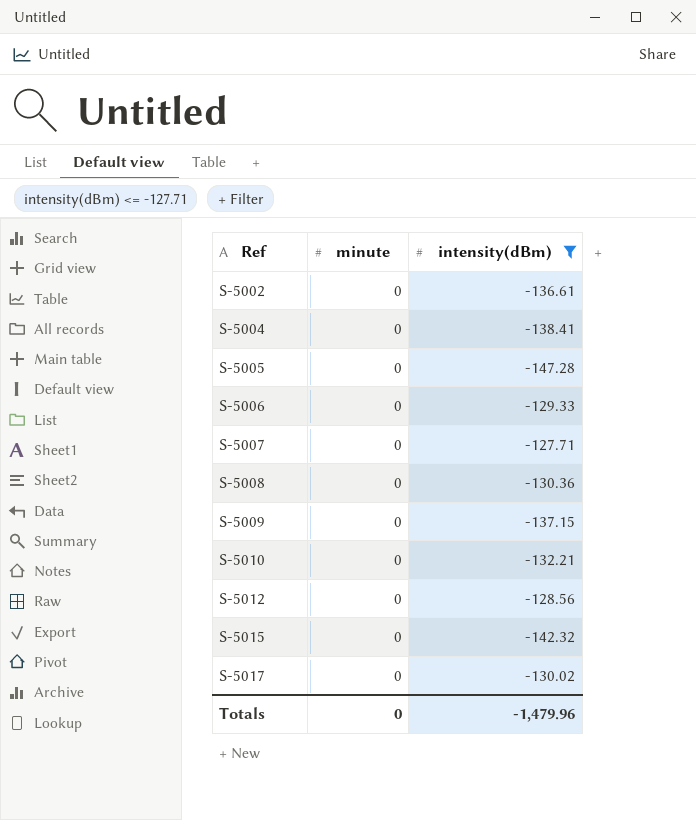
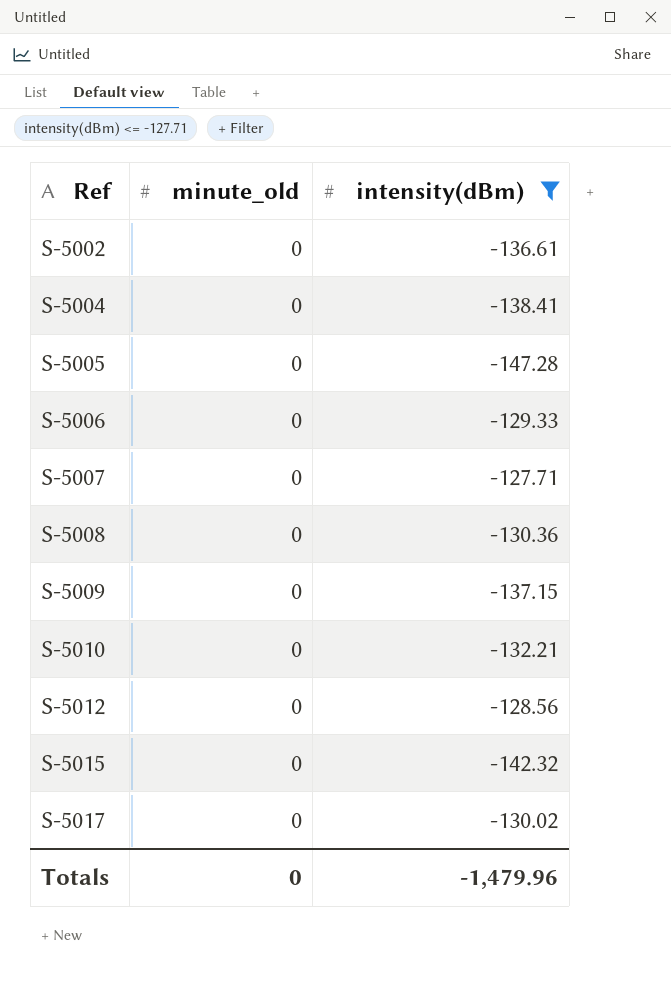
column name: minute -> minute_old

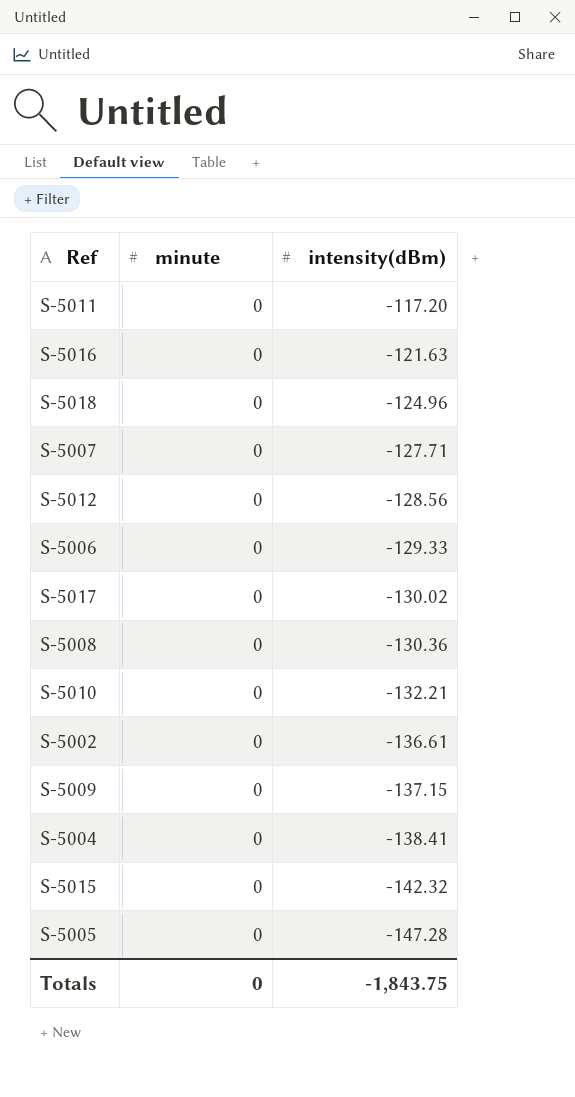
filter: intensity(dBm) <= -127.71 -> none
row order: Ref ascending -> intensity(dBm) descending
column name: minute_old -> minute
Totals | intensity(dBm): -1,479.96 -> -1,843.75

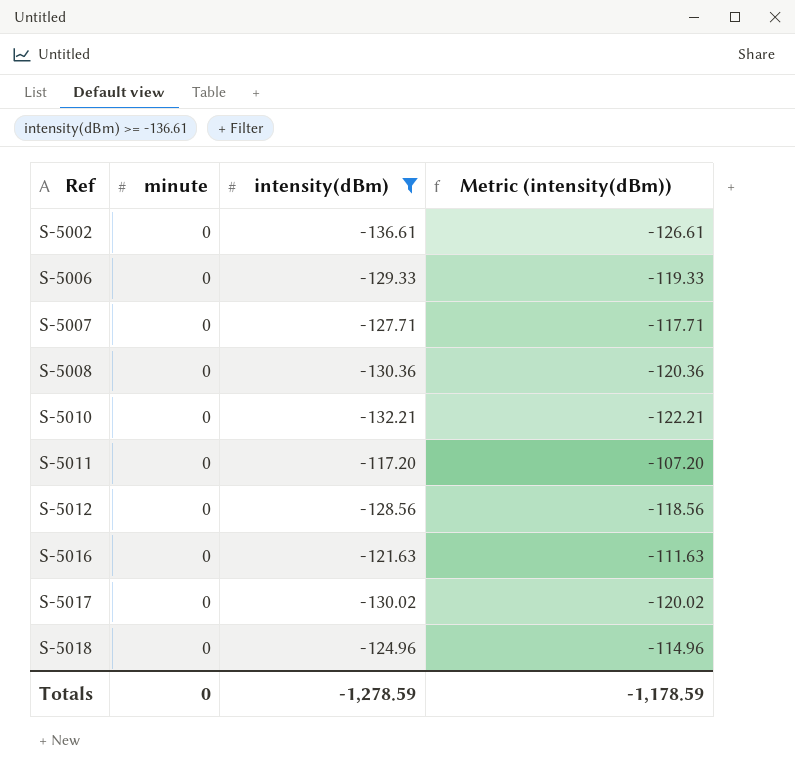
filter: none -> intensity(dBm) >= -136.61
row order: intensity(dBm) descending -> Ref ascending
column Metric (intensity(dBm)) | formula: none -> [intensity(dBm)] + 10
Totals | intensity(dBm): -1,843.75 -> -1,278.59

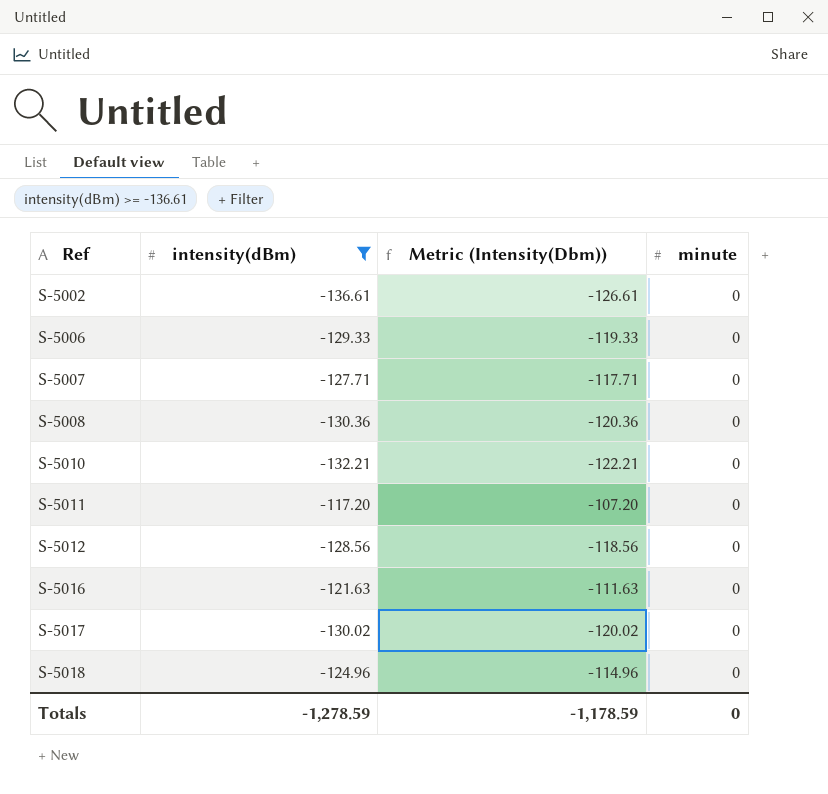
column name: Metric (intensity(dBm)) -> Metric (Intensity(Dbm))
column minute | position: 2 -> 4

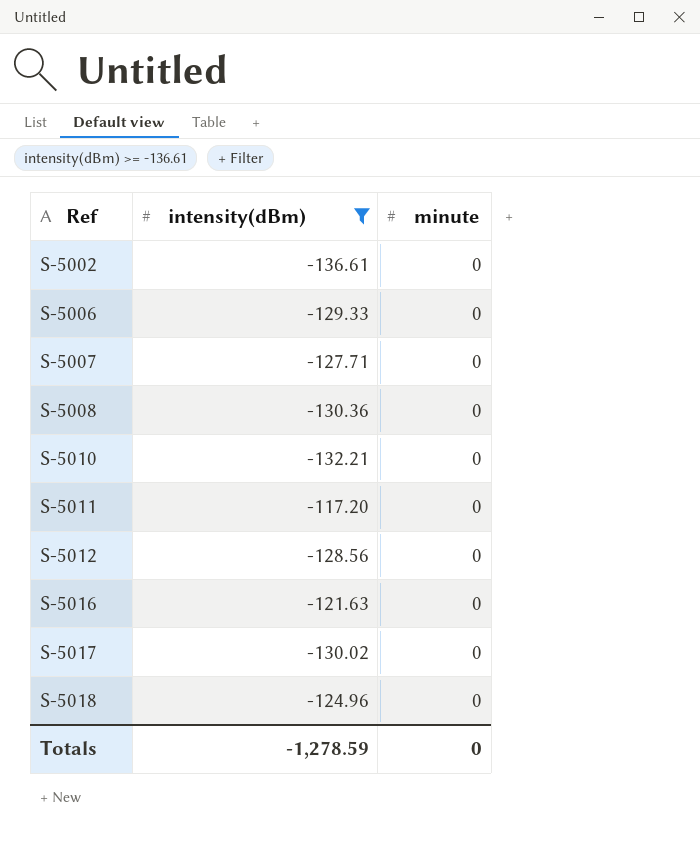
column Metric (Intensity(Dbm)) | formula: [intensity(dBm)] + 10 -> none

